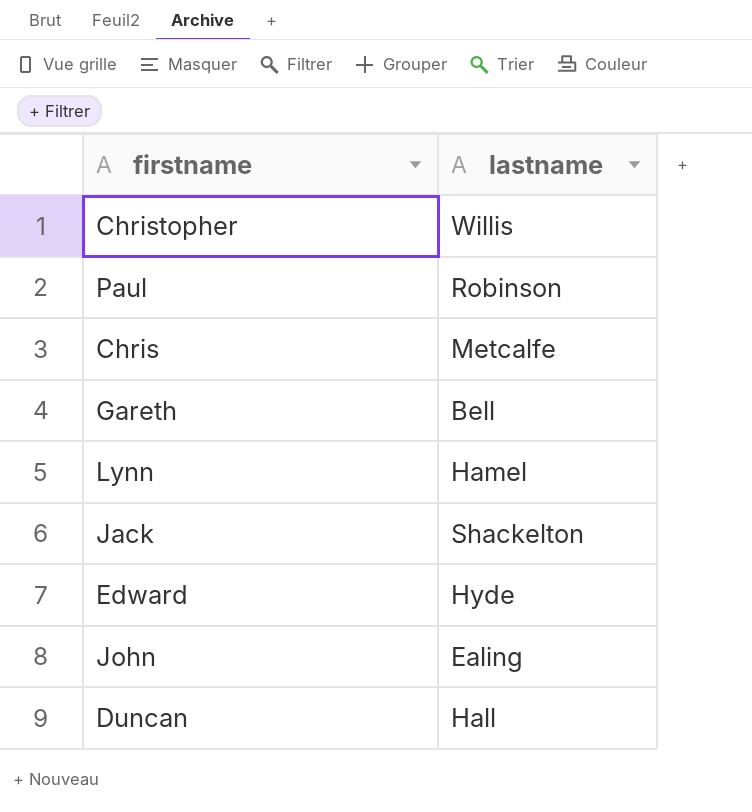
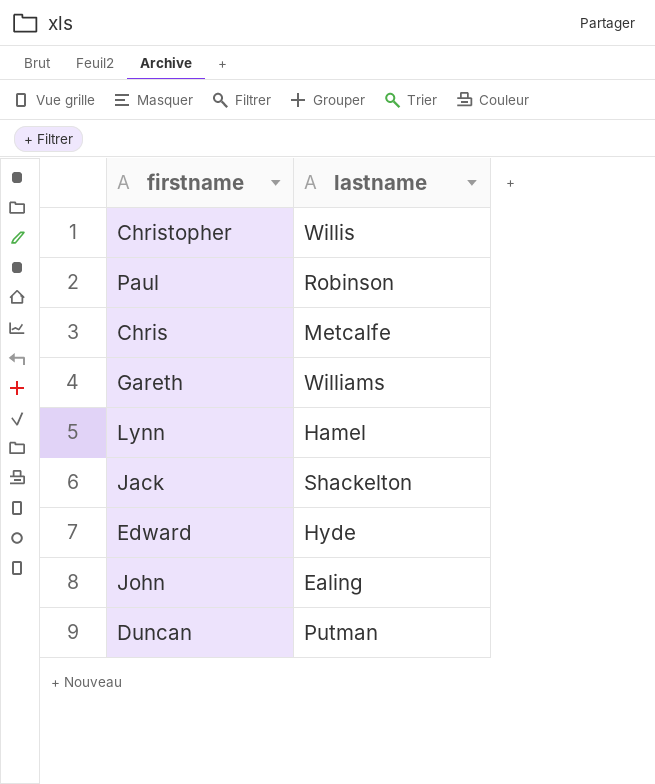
Gareth | lastname: Bell -> Williams
Duncan | lastname: Hall -> Putman

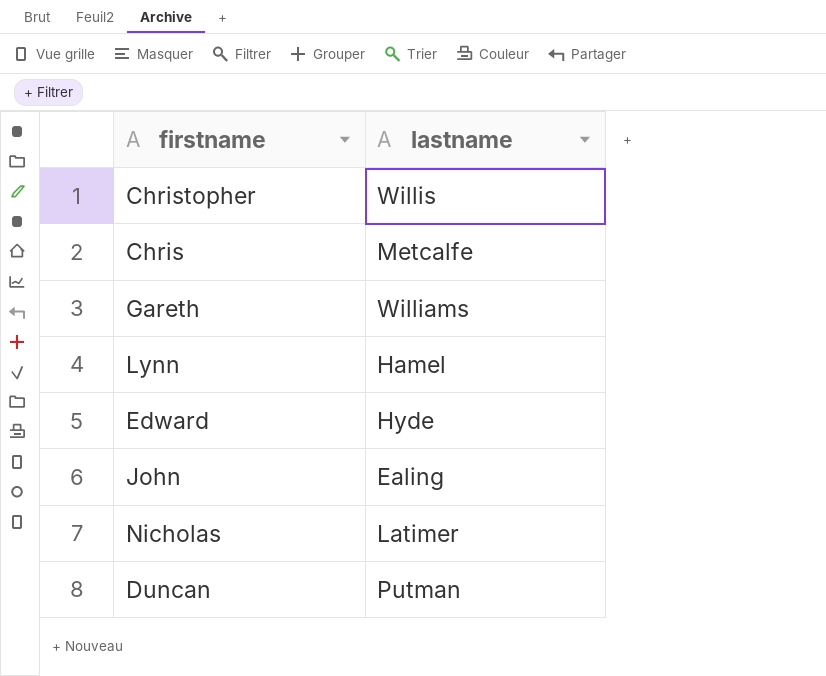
row Paul: Robinson -> none
row Jack: Shackelton -> none
row Nicholas: none -> Latimer

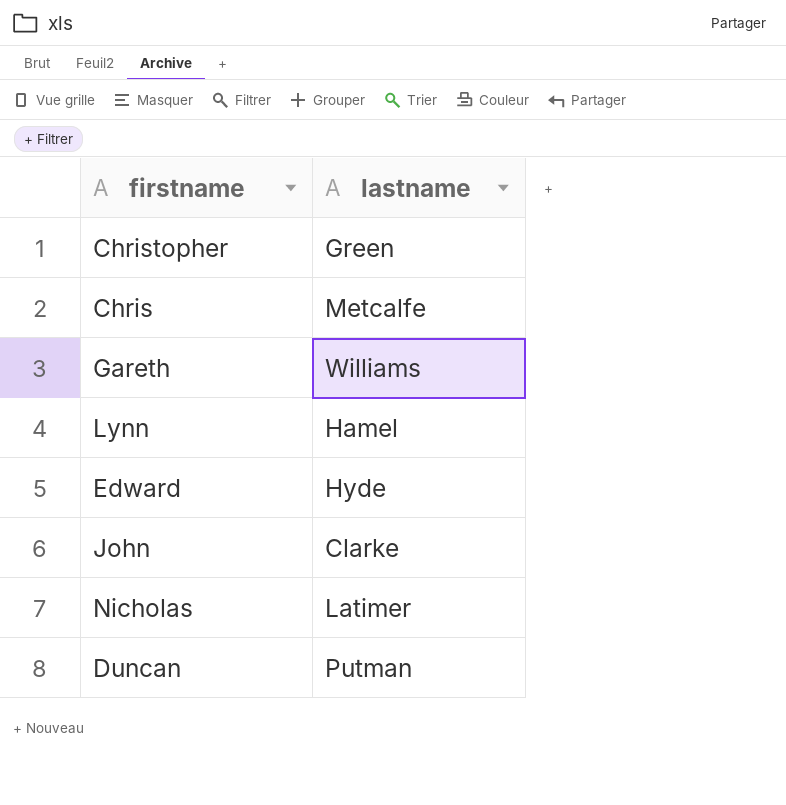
Christopher | lastname: Willis -> Green
John | lastname: Ealing -> Clarke

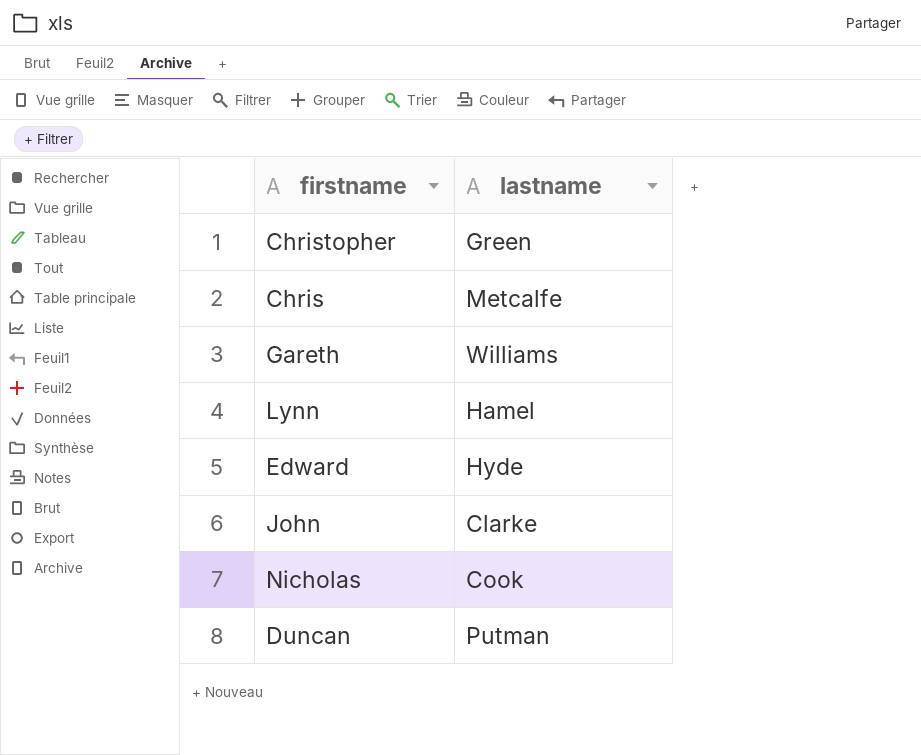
Nicholas | lastname: Latimer -> Cook

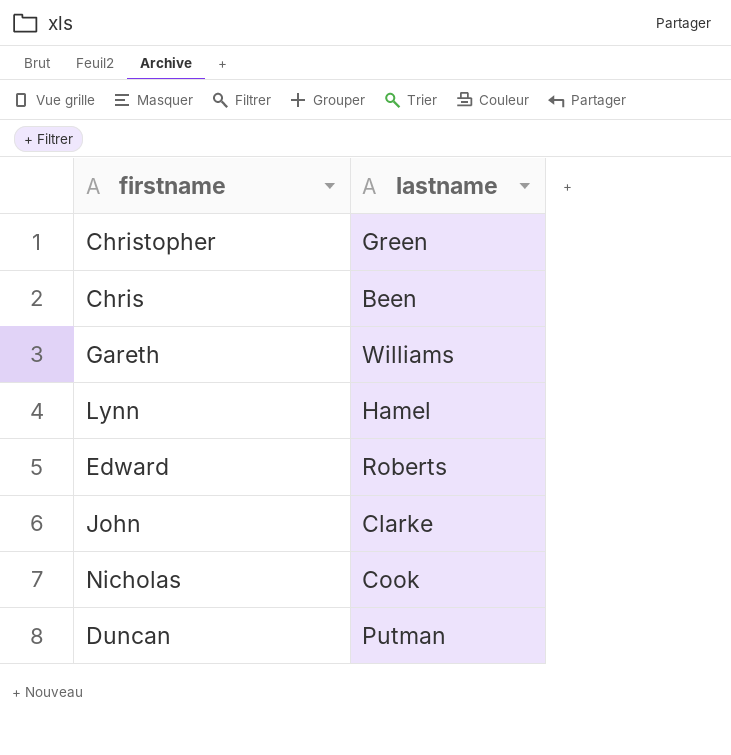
Chris | lastname: Metcalfe -> Been
Edward | lastname: Hyde -> Roberts

